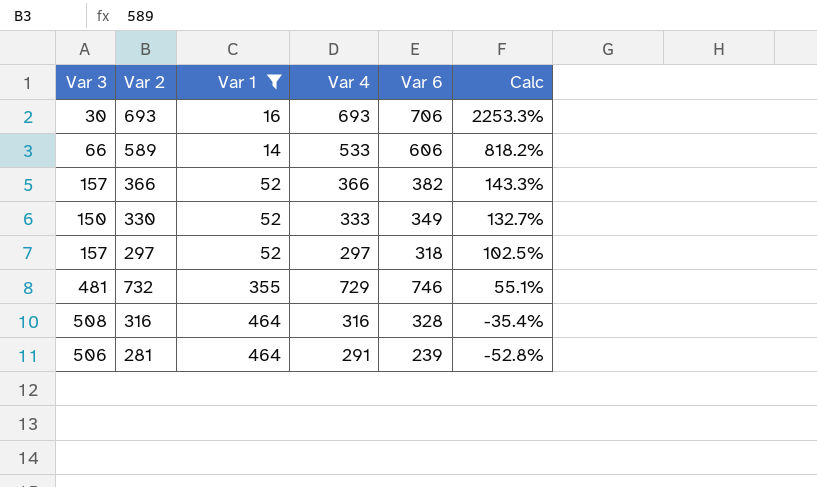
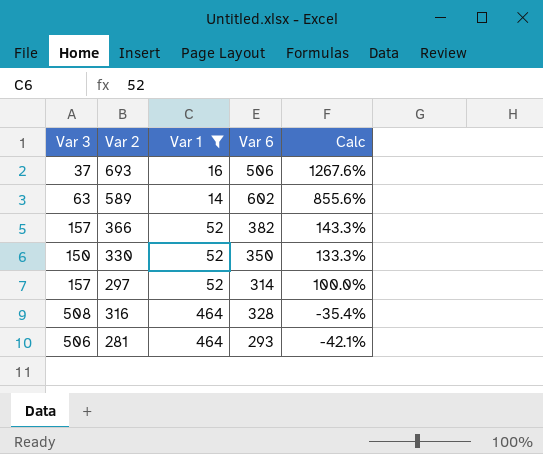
column Var 4 | position: 4 -> none
row 732: 481 | 355 | 729 | 746 | 55.1% -> none
693 | Var 3: 30 -> 37
693 | Var 6: 706 -> 506
693 | Calc: 2253.3% -> 1267.6%
589 | Var 3: 66 -> 63
589 | Var 6: 606 -> 602
589 | Calc: 818.2% -> 855.6%
330 | Var 6: 349 -> 350
330 | Calc: 132.7% -> 133.3%
297 | Var 6: 318 -> 314
297 | Calc: 102.5% -> 100.0%
281 | Var 6: 239 -> 293
281 | Calc: -52.8% -> -42.1%

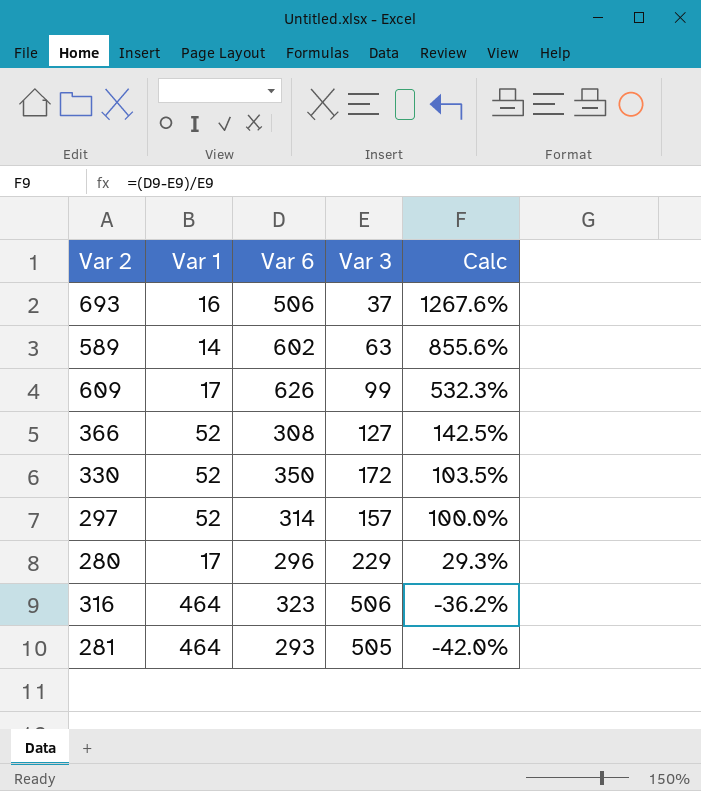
filter: Var 1 != 17 -> none
column Var 3 | position: 1 -> 4
366 | Var 6: 382 -> 308
366 | Var 3: 157 -> 127
366 | Calc: 143.3% -> 142.5%
330 | Var 3: 150 -> 172
330 | Calc: 133.3% -> 103.5%
316 | Var 6: 328 -> 323
316 | Var 3: 508 -> 506
316 | Calc: -35.4% -> -36.2%
281 | Var 3: 506 -> 505
281 | Calc: -42.1% -> -42.0%

